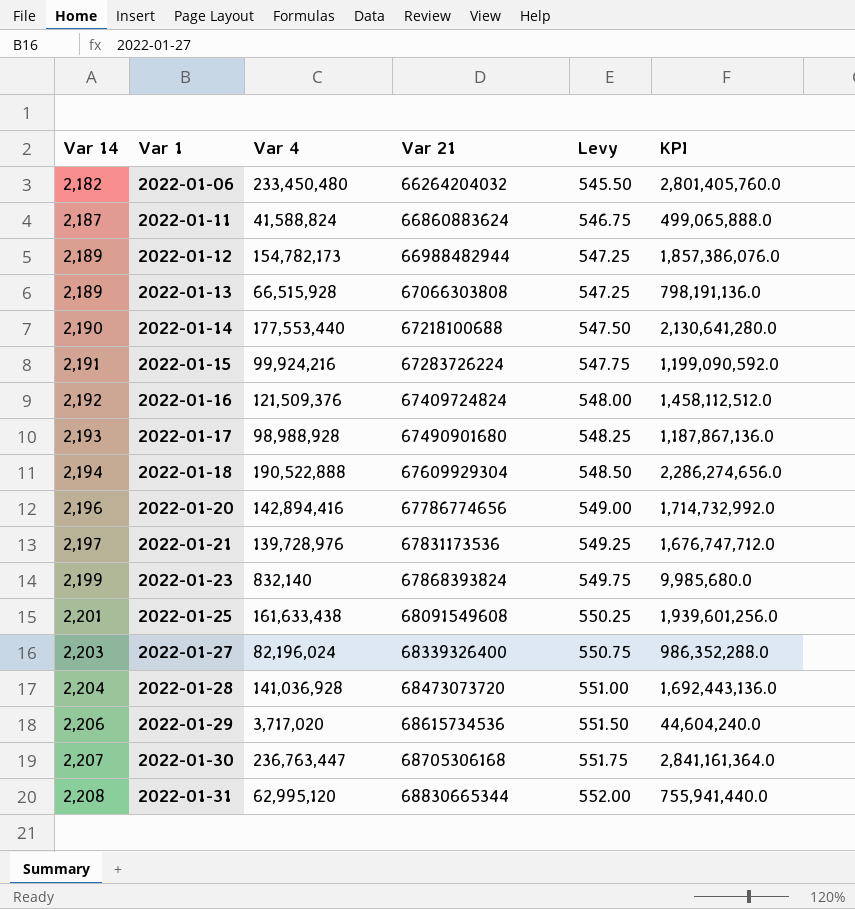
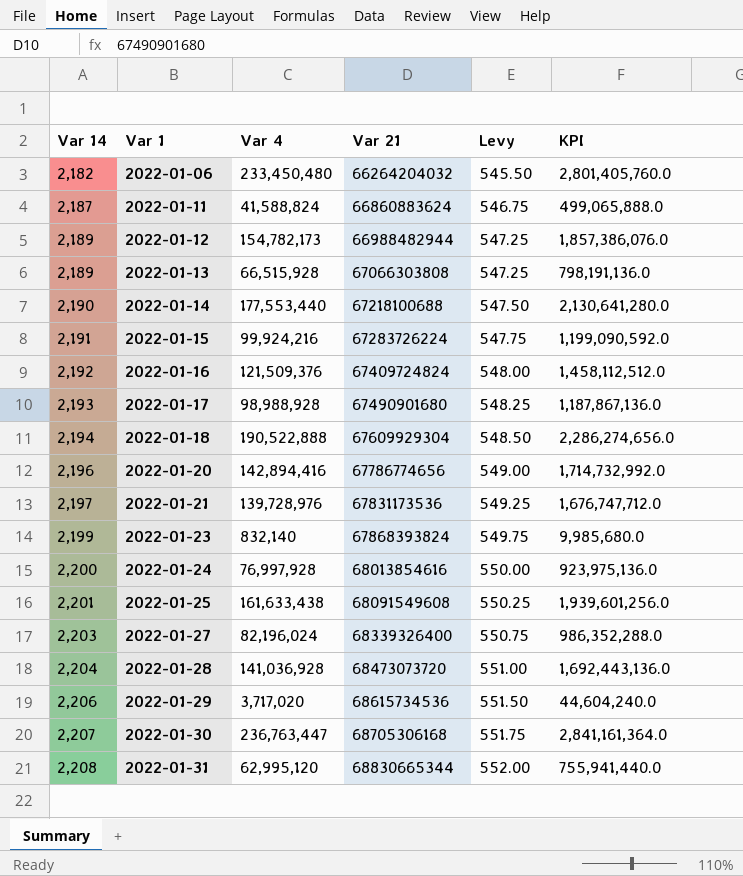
row 2022-01-24: none -> 2,200 | 76,997,928 | 68013854616 | 550.00 | 923,975,136.0

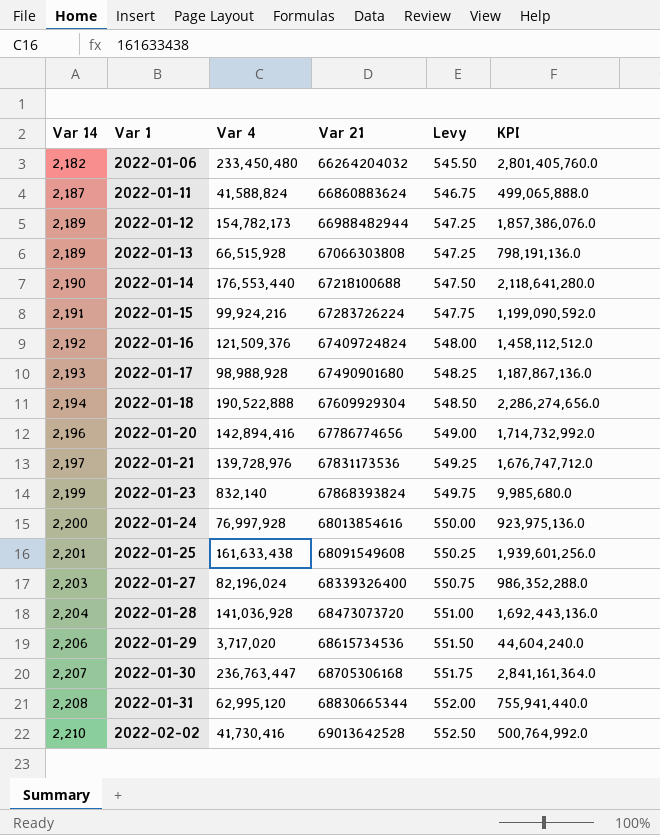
2022-01-14 | Var 4: 177,553,440 -> 176,553,440
2022-01-14 | KPI: 2,130,641,280.0 -> 2,118,641,280.0
row 2022-02-02: none -> 2,210 | 41,730,416 | 69013642528 | 552.50 | 500,764,992.0

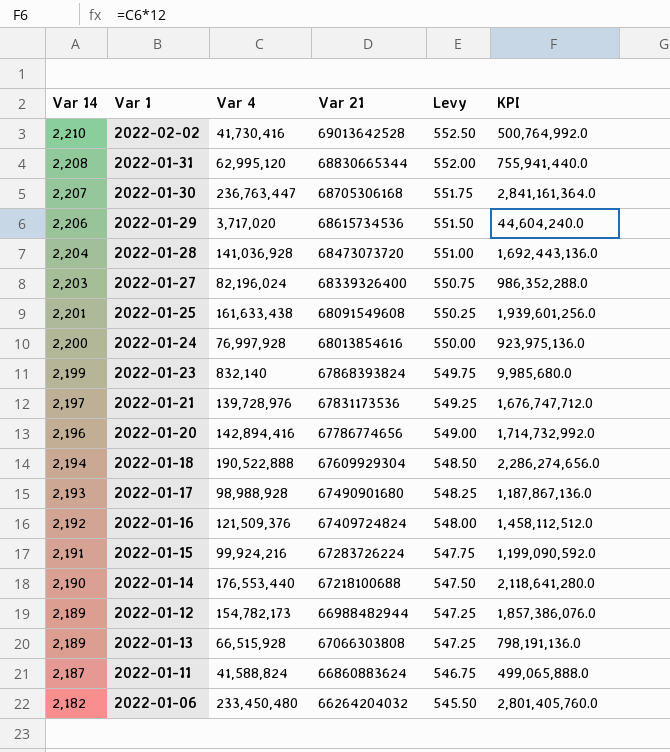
row order: Var 14 ascending -> Var 14 descending

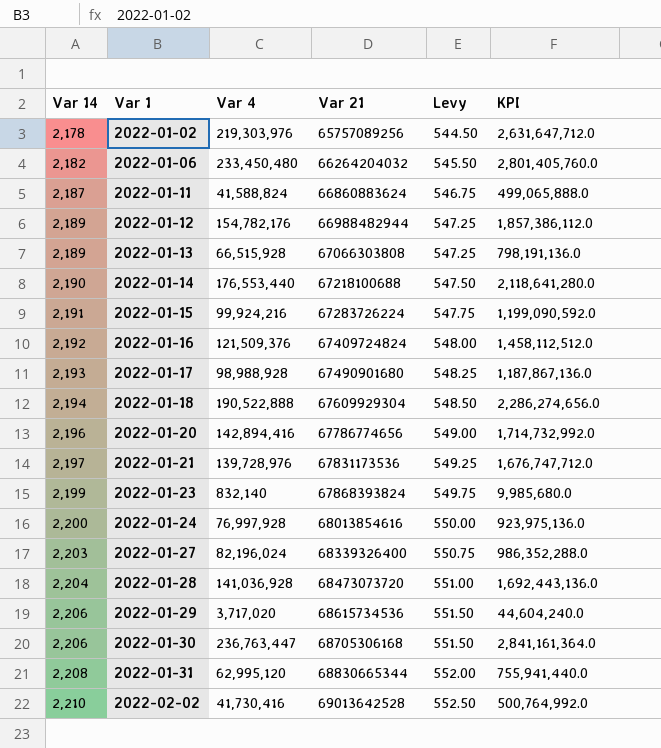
row order: Var 14 descending -> Var 14 ascending
row 2022-01-25: 2,201 | 161,633,438 | 68091549608 | 550.25 | 1,939,601,256.0 -> none
row 2022-01-02: none -> 2,178 | 219,303,976 | 65757089256 | 544.50 | 2,631,647,712.0
2022-01-12 | Var 4: 154,782,173 -> 154,782,176
2022-01-12 | KPI: 1,857,386,076.0 -> 1,857,386,112.0
2022-01-30 | Var 14: 2,207 -> 2,206
2022-01-30 | Levy: 551.75 -> 551.50

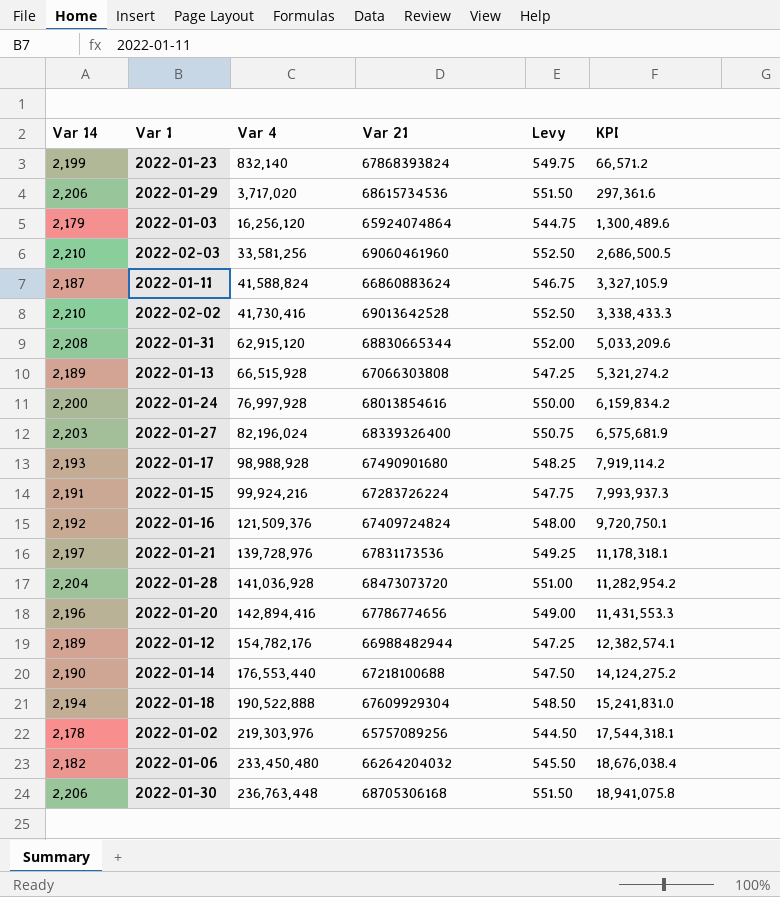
row order: Var 14 ascending -> Var 4 ascending
column KPI | formula: [Var 4] * 12 -> [Var 4] * 0.08
row 2022-01-03: none -> 2,179 | 16,256,120 | 65924074864 | 544.75 | 1,300,489.6
row 2022-02-03: none -> 2,210 | 33,581,256 | 69060461960 | 552.50 | 2,686,500.5
2022-01-31 | Var 4: 62,995,120 -> 62,915,120
2022-01-30 | Var 4: 236,763,447 -> 236,763,448

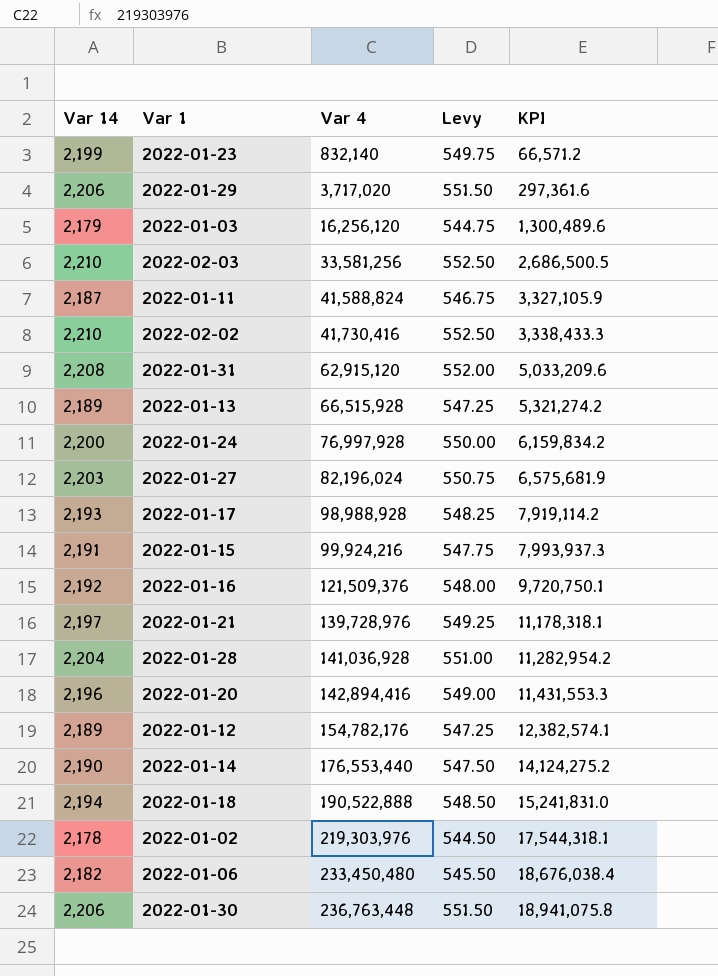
column Var 21 | position: 4 -> none

